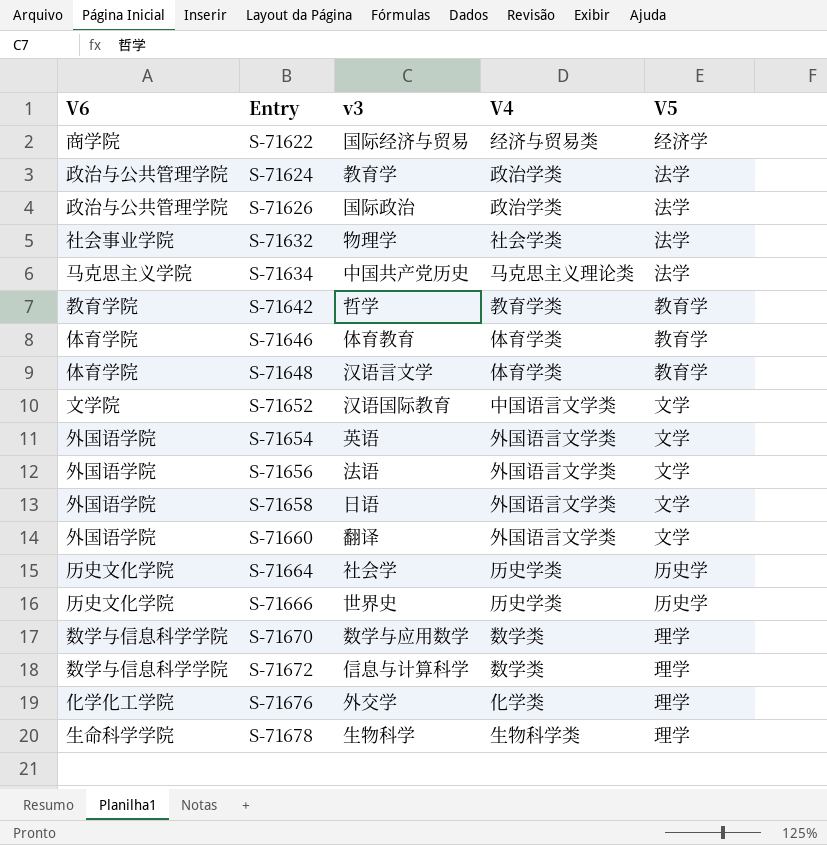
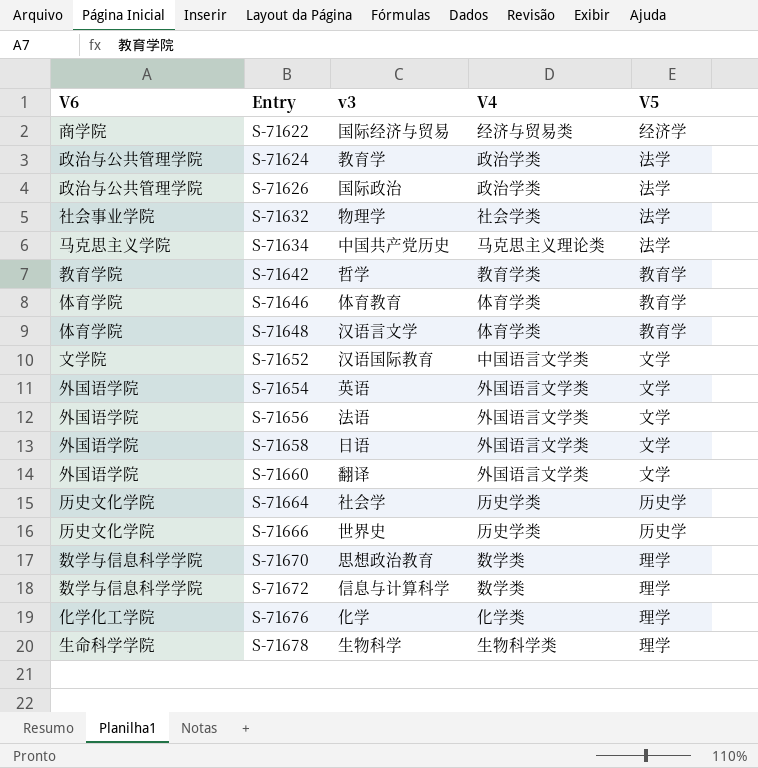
S-71670 | v3: 数学与应用数学 -> 思想政治教育
S-71676 | v3: 外交学 -> 化学

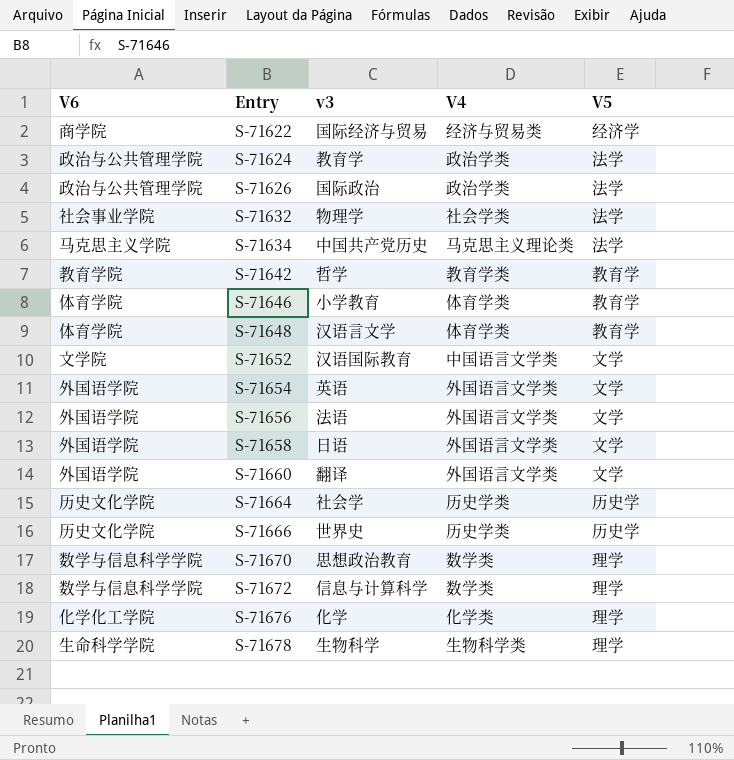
S-71646 | v3: 体育教育 -> 小学教育

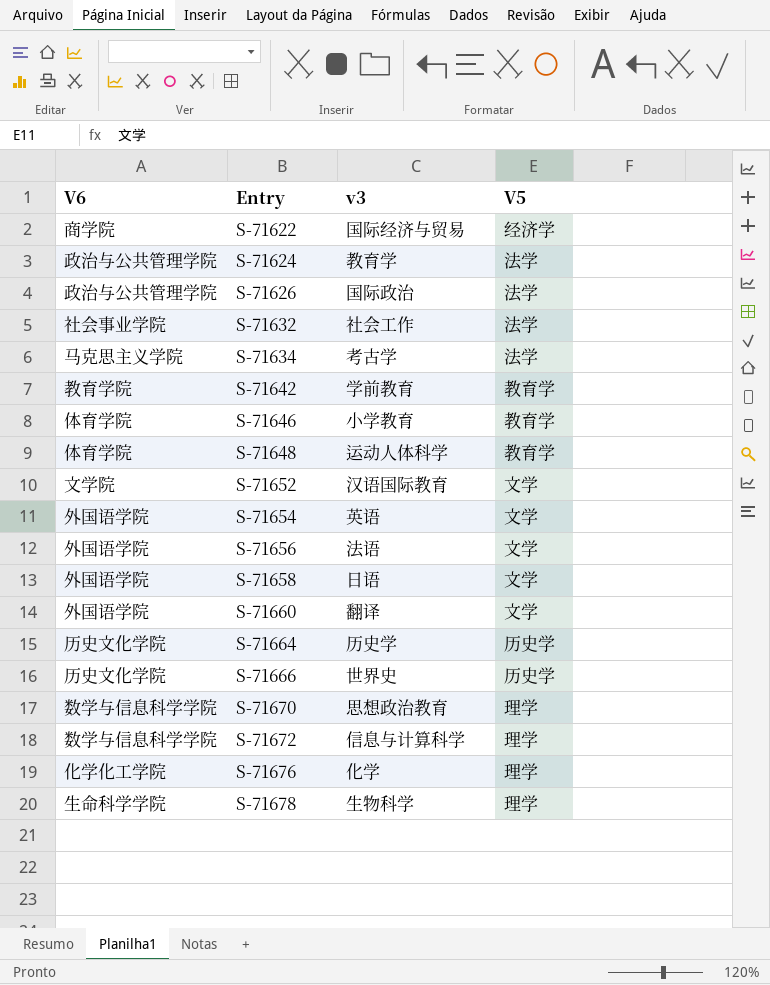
column V4 | position: 4 -> none
S-71632 | v3: 物理学 -> 社会工作
S-71634 | v3: 中国共产党历史 -> 考古学
S-71642 | v3: 哲学 -> 学前教育
S-71648 | v3: 汉语言文学 -> 运动人体科学
S-71664 | v3: 社会学 -> 历史学

